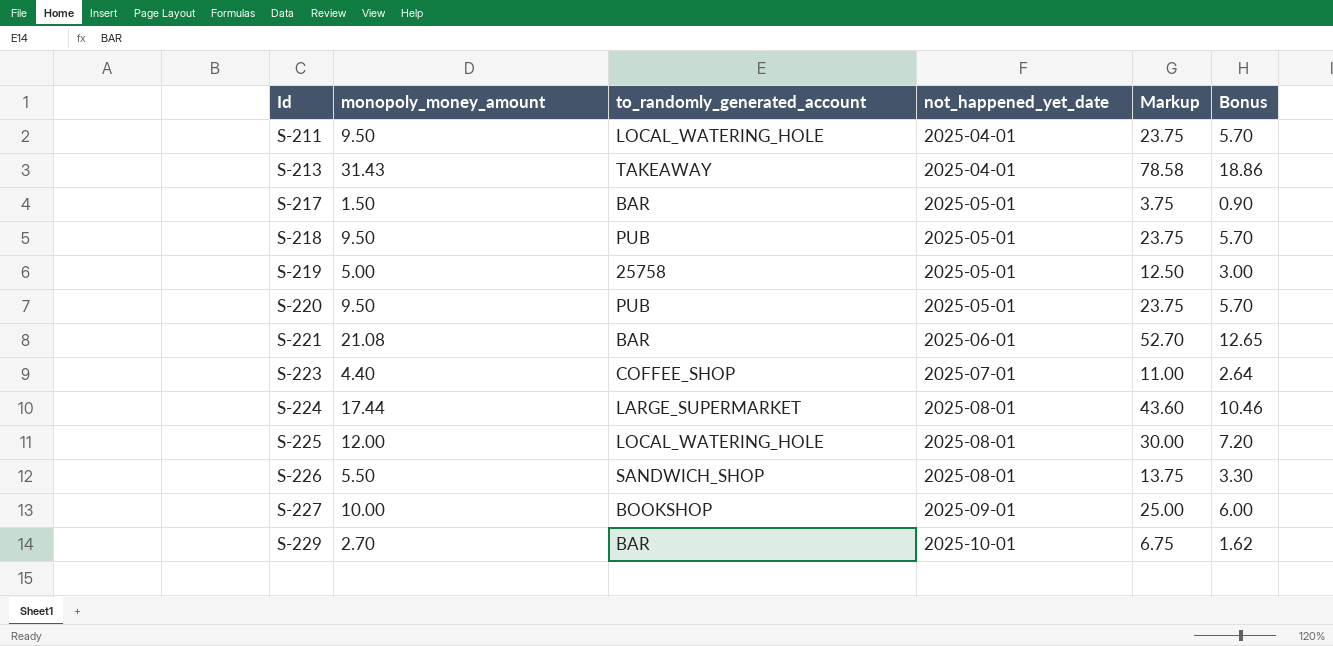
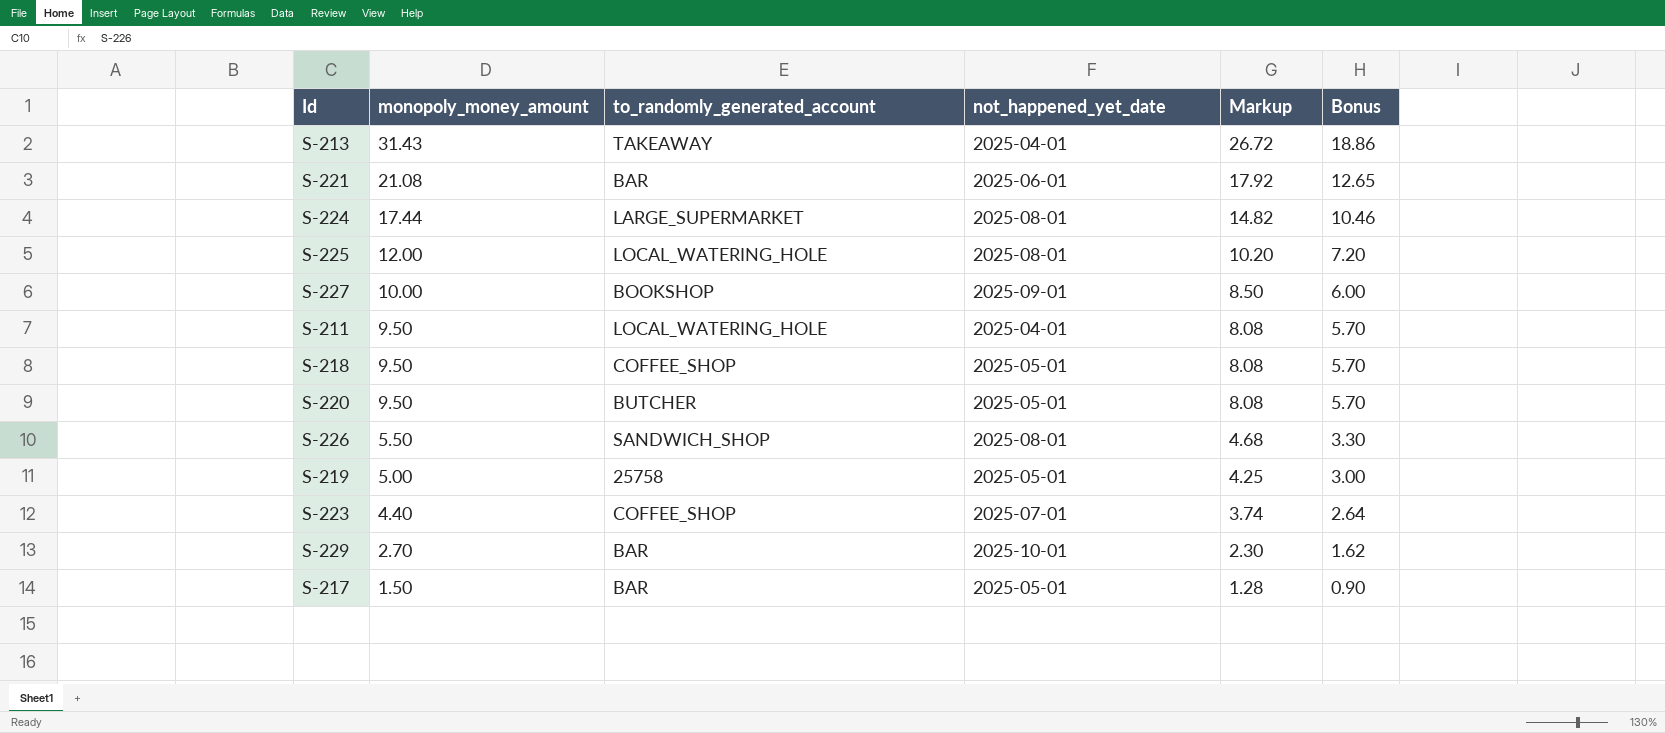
row order: Id ascending -> monopoly_money_amount descending
column Markup | formula: [monopoly_money_amount] * 2.5 -> [monopoly_money_amount] * 0.85
S-218 | to_randomly_generated_account: PUB -> COFFEE_SHOP
S-220 | to_randomly_generated_account: PUB -> BUTCHER

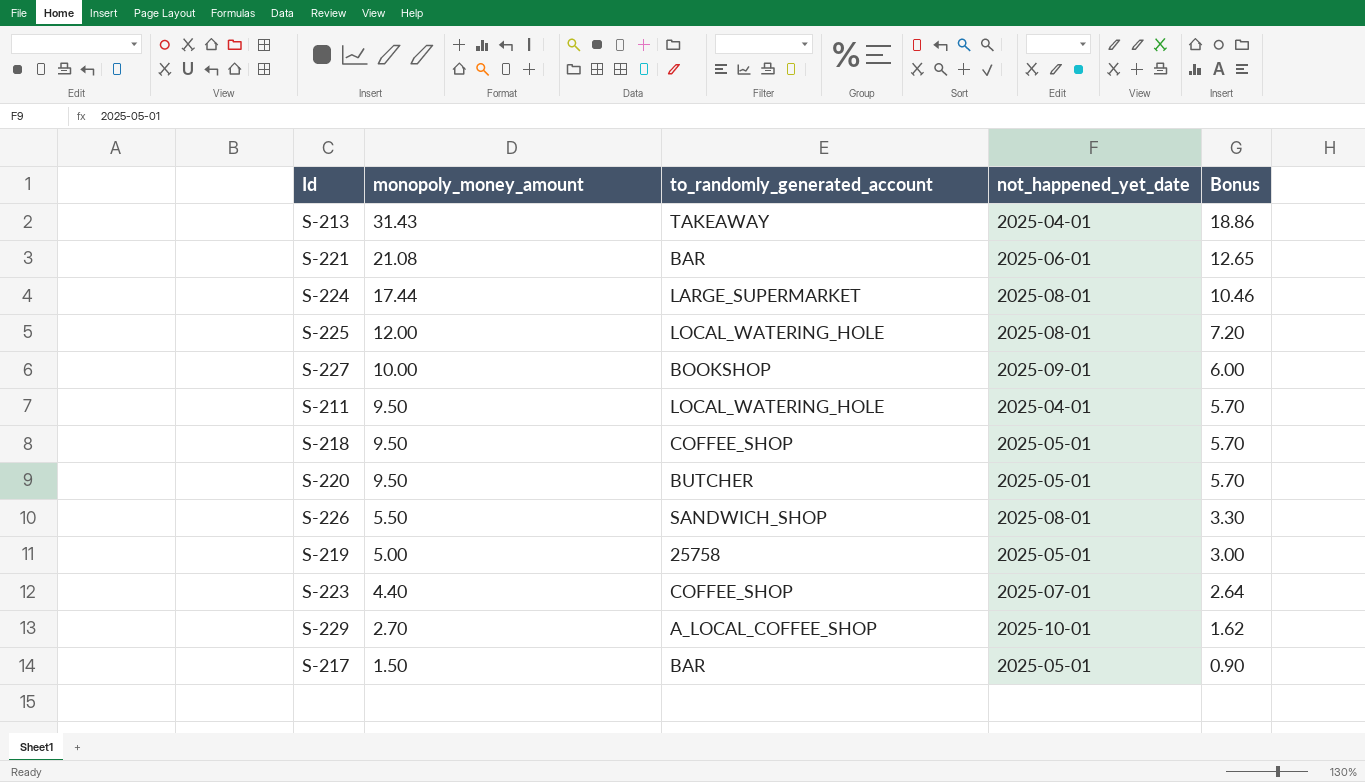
column Markup | formula: [monopoly_money_amount] * 0.85 -> none
S-229 | to_randomly_generated_account: BAR -> A_LOCAL_COFFEE_SHOP

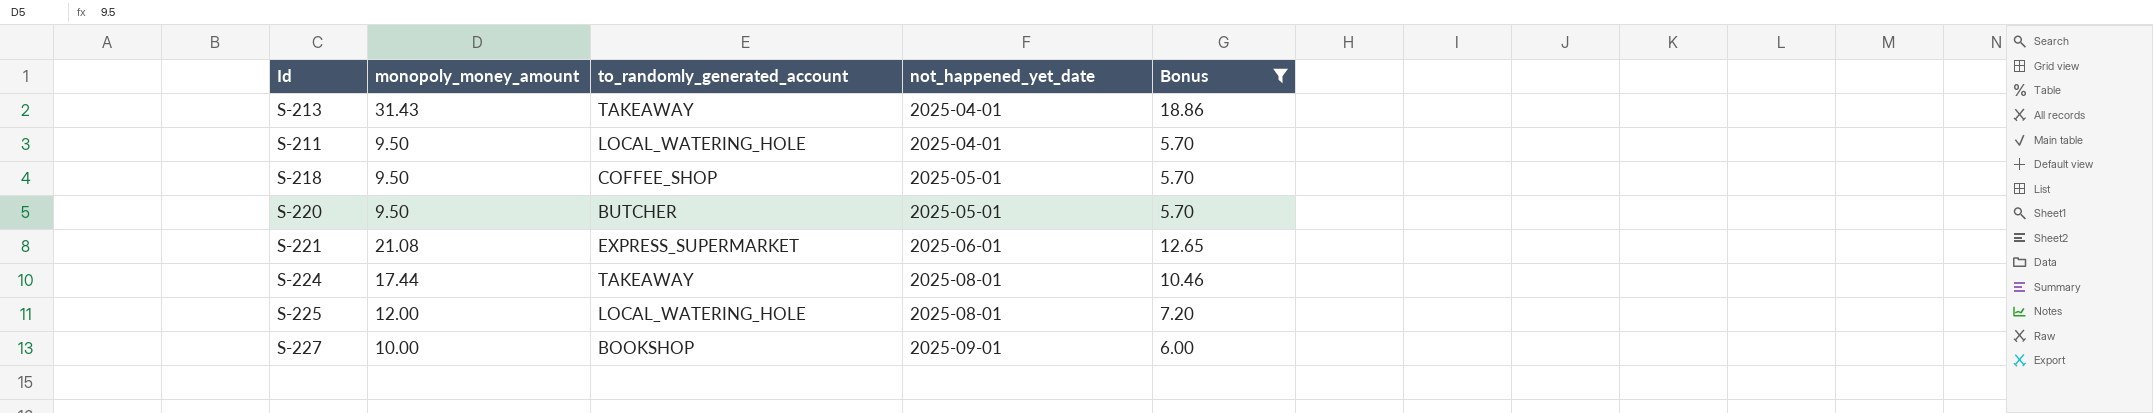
filter: none -> Bonus >= 5.70
row order: monopoly_money_amount descending -> not_happened_yet_date ascending
S-221 | to_randomly_generated_account: BAR -> EXPRESS_SUPERMARKET
S-224 | to_randomly_generated_account: LARGE_SUPERMARKET -> TAKEAWAY

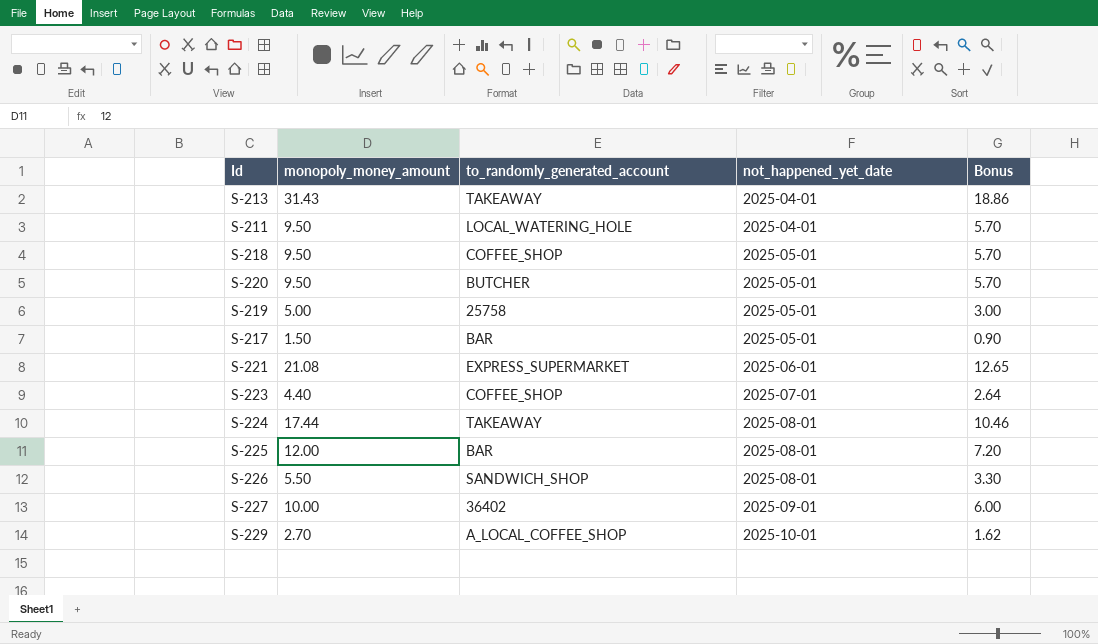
filter: Bonus >= 5.70 -> none
S-225 | to_randomly_generated_account: LOCAL_WATERING_HOLE -> BAR
S-227 | to_randomly_generated_account: BOOKSHOP -> 36402

